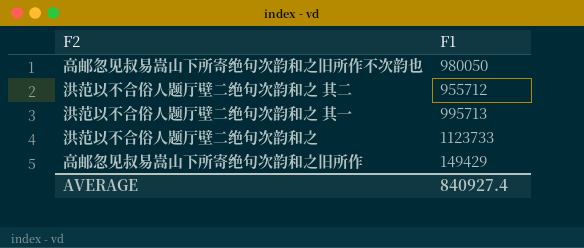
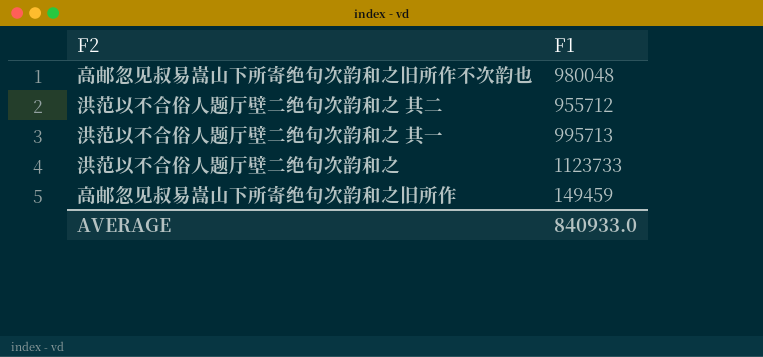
高邮忽见叔易嵩山下所寄绝句次韵和之旧所作不次韵也 | F1: 980050 -> 980048
高邮忽见叔易嵩山下所寄绝句次韵和之旧所作 | F1: 149429 -> 149459
AVERAGE | F1: 840927.4 -> 840933.0

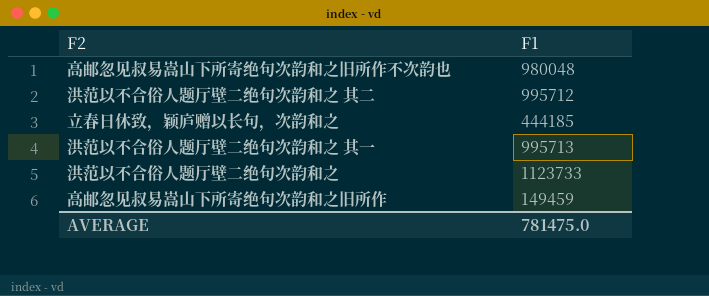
洪范以不合俗人题厅壁二绝句次韵和之 其二 | F1: 955712 -> 995712
row 立春日休致，颖庐赠以长句，次韵和之: none -> 444185
AVERAGE | F1: 840933.0 -> 781475.0

